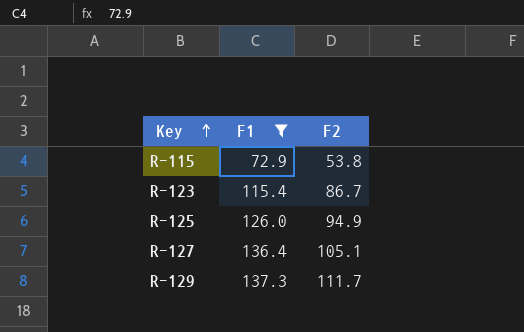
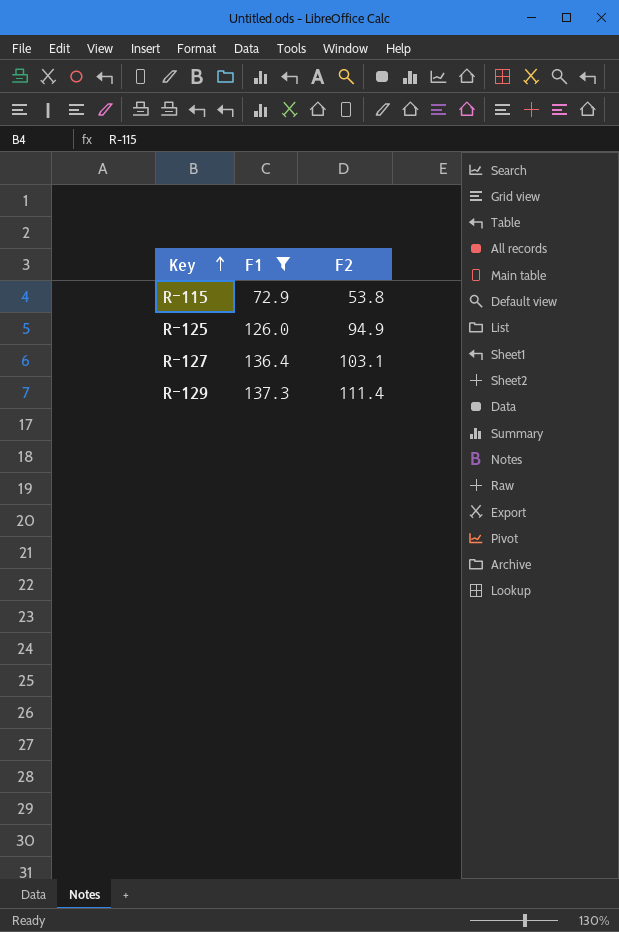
row R-123: 115.4 | 86.7 -> none
R-127 | F2: 105.1 -> 103.1
R-129 | F2: 111.7 -> 111.4

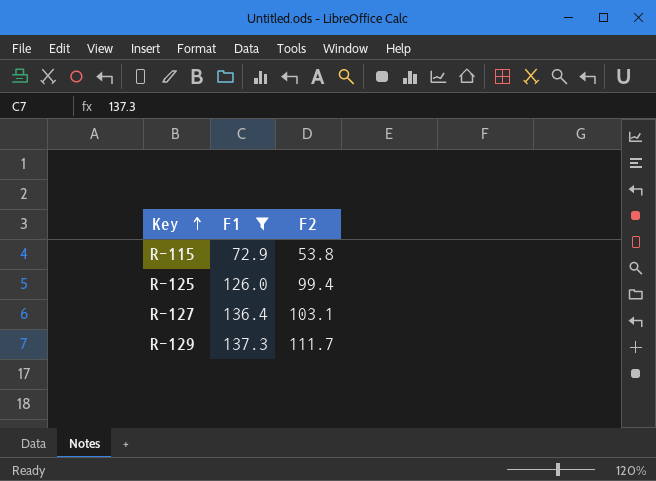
R-125 | F2: 94.9 -> 99.4
R-129 | F2: 111.4 -> 111.7

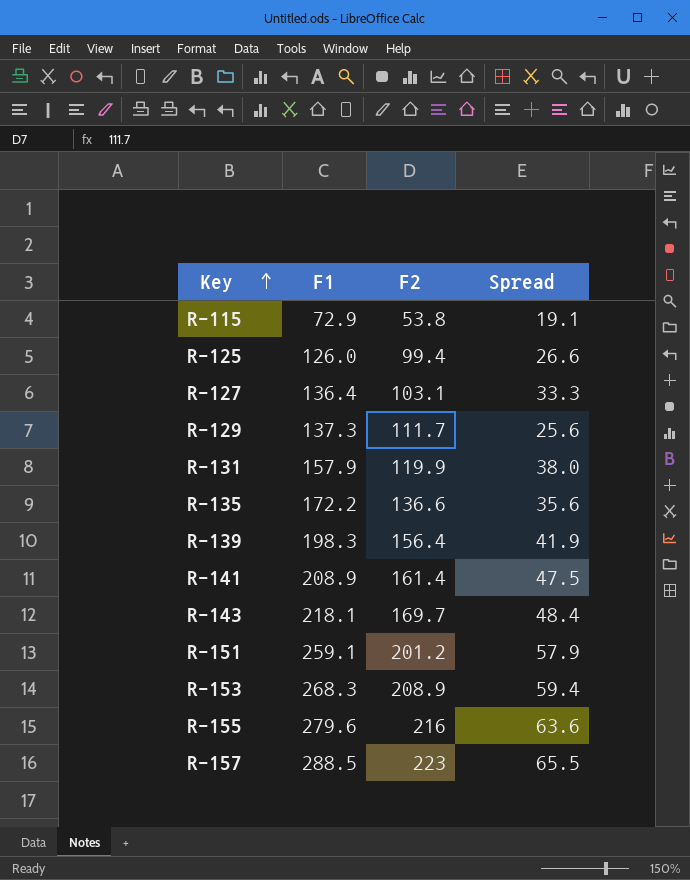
filter: F1 <= 137.3 -> none
column Spread | formula: none -> [F1] - [F2]

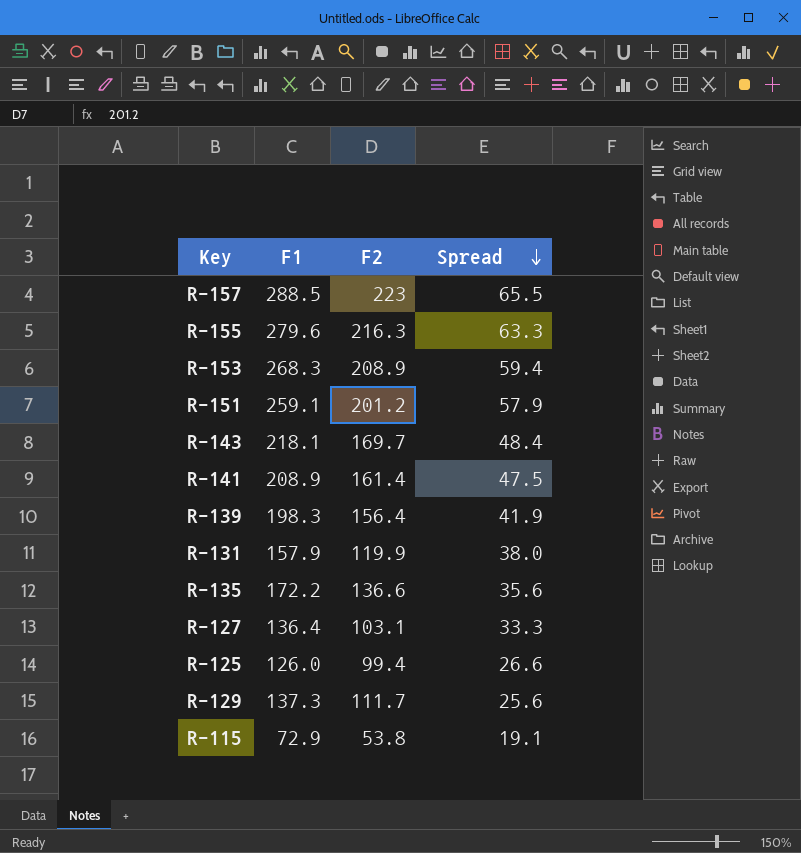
row order: Key ascending -> Spread descending
R-155 | F2: 216 -> 216.3
R-155 | Spread: 63.6 -> 63.3

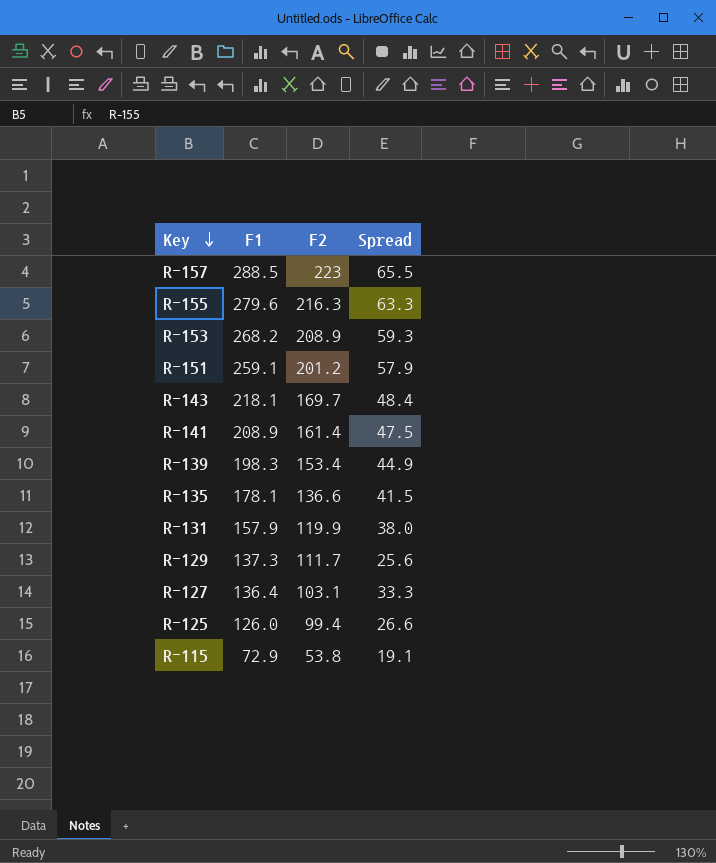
row order: Spread descending -> Key descending
R-153 | F1: 268.3 -> 268.2
R-153 | Spread: 59.4 -> 59.3
R-139 | F2: 156.4 -> 153.4
R-139 | Spread: 41.9 -> 44.9
R-135 | F1: 172.2 -> 178.1
R-135 | Spread: 35.6 -> 41.5

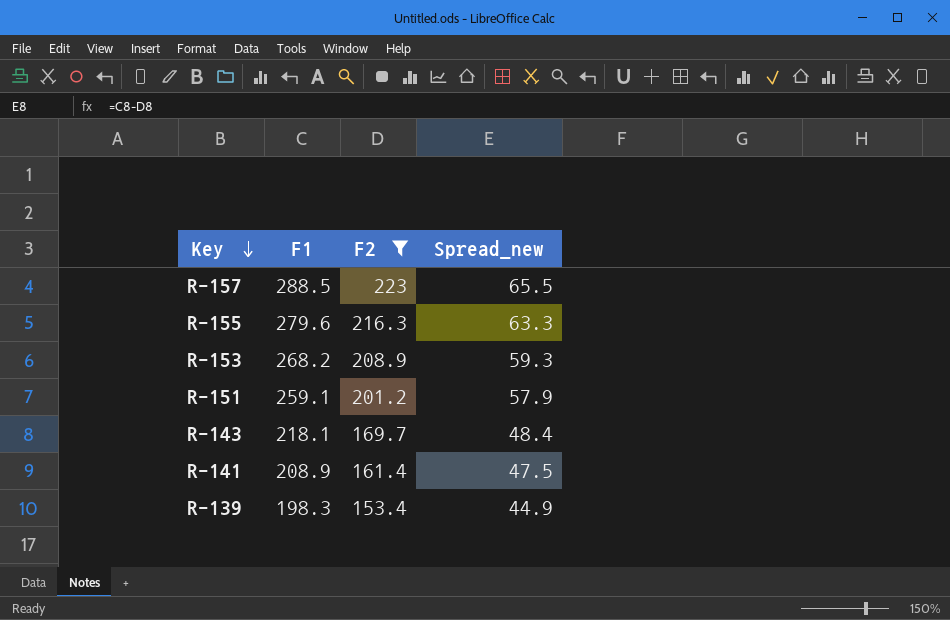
filter: none -> F2 >= 153.4
column name: Spread -> Spread_new

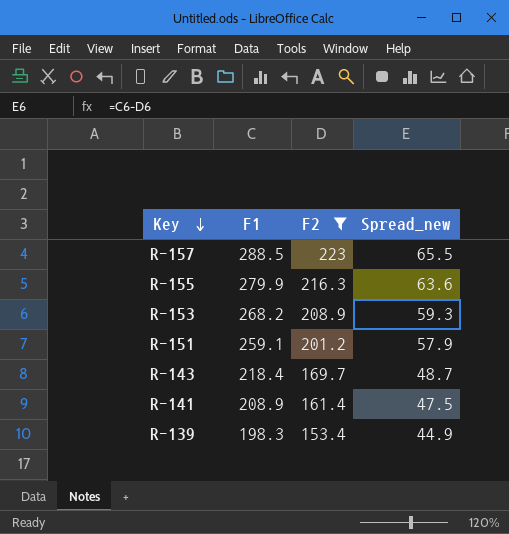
R-155 | F1: 279.6 -> 279.9
R-155 | Spread_new: 63.3 -> 63.6
R-143 | F1: 218.1 -> 218.4
R-143 | Spread_new: 48.4 -> 48.7

